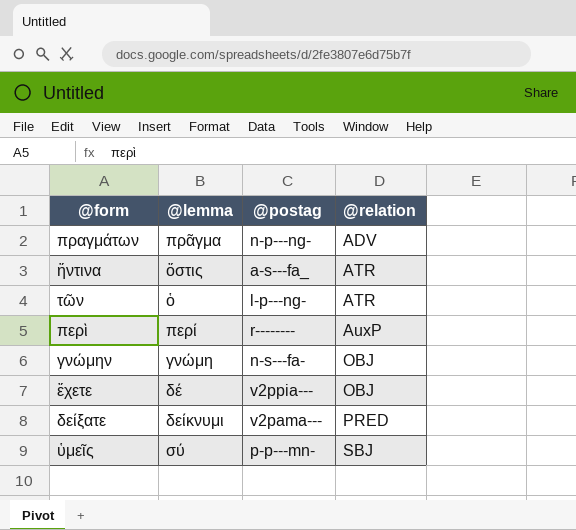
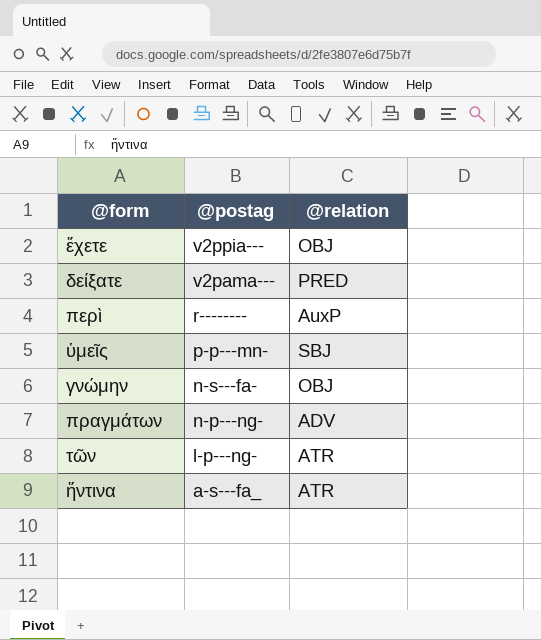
row order: @relation ascending -> @postag descending
column @lemma | position: 2 -> none

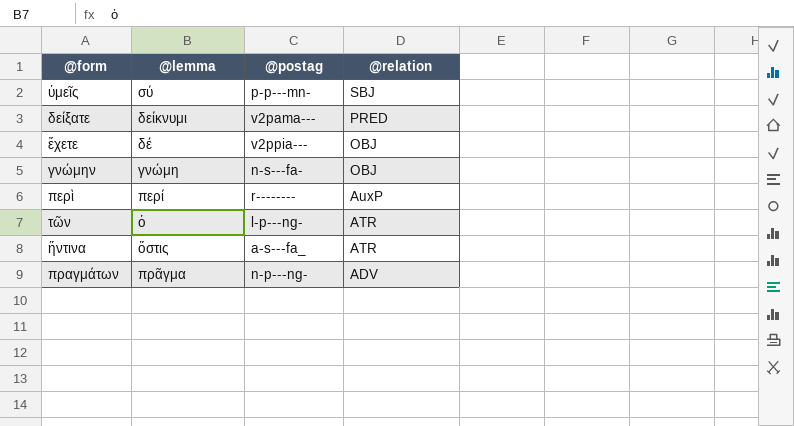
row order: @postag descending -> @relation descending
column @lemma | position: none -> 2

